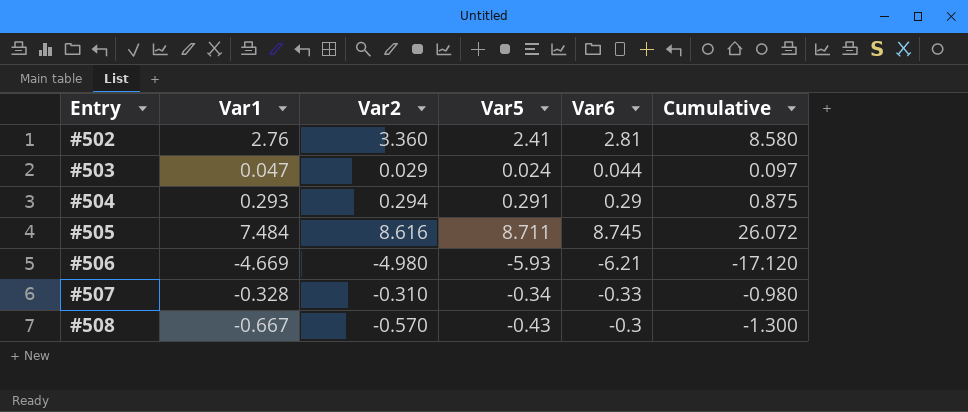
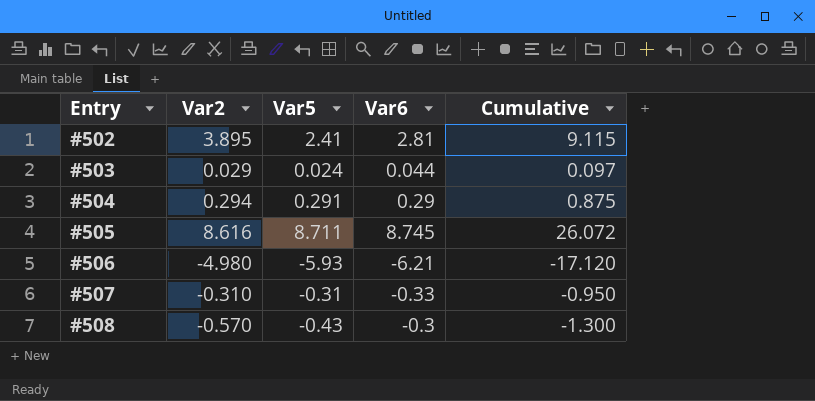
column Var1 | position: 2 -> none
#502 | Var2: 3.360 -> 3.895
#502 | Cumulative: 8.580 -> 9.115
#507 | Var5: -0.34 -> -0.31
#507 | Cumulative: -0.980 -> -0.950

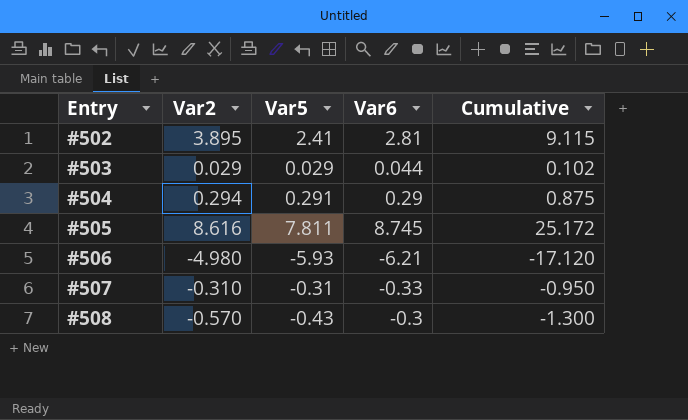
#503 | Var5: 0.024 -> 0.029
#503 | Cumulative: 0.097 -> 0.102
#505 | Var5: 8.711 -> 7.811
#505 | Cumulative: 26.072 -> 25.172

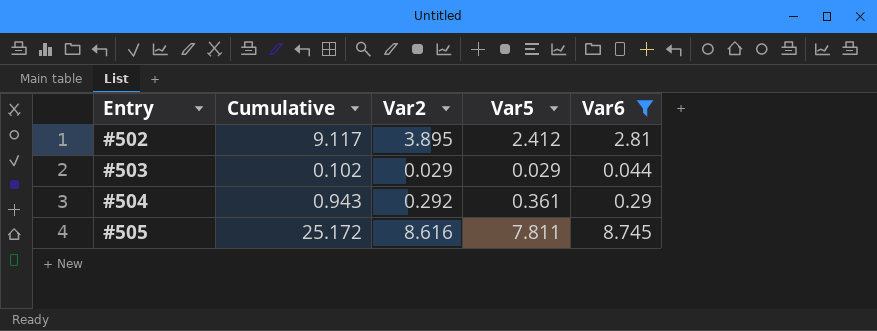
filter: none -> Var6 >= 0.044
column Cumulative | position: 5 -> 2
#502 | Cumulative: 9.115 -> 9.117
#502 | Var5: 2.41 -> 2.412
#504 | Cumulative: 0.875 -> 0.943
#504 | Var2: 0.294 -> 0.292
#504 | Var5: 0.291 -> 0.361

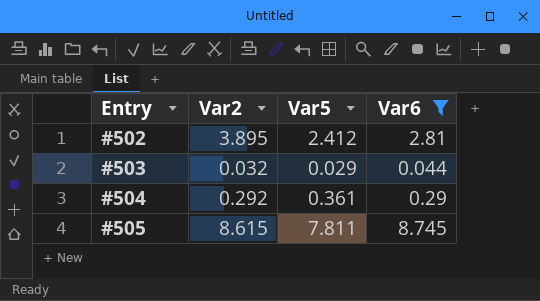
column Cumulative | formula: [Var2] + [Var5] + [Var6] -> none
#503 | Var2: 0.029 -> 0.032
#505 | Var2: 8.616 -> 8.615

